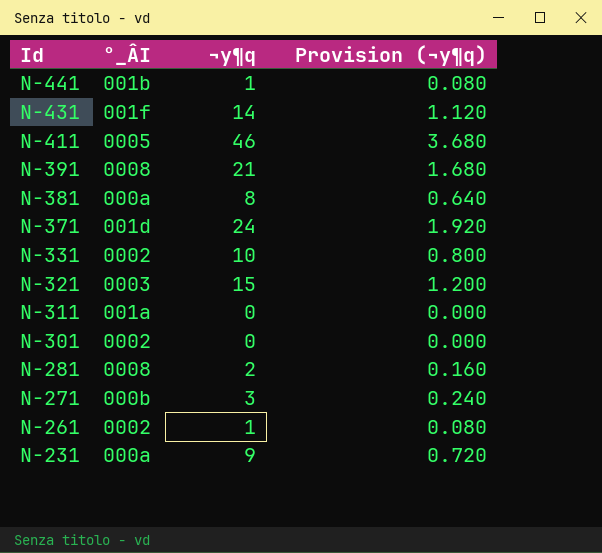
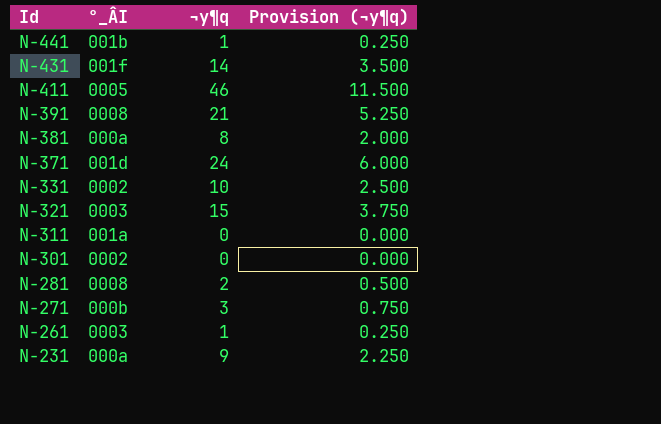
column Provision (¬y¶q) | formula: [¬y¶q] * 0.08 -> [¬y¶q] * 0.25
N-261 | °_ÂI: 0002 -> 0003

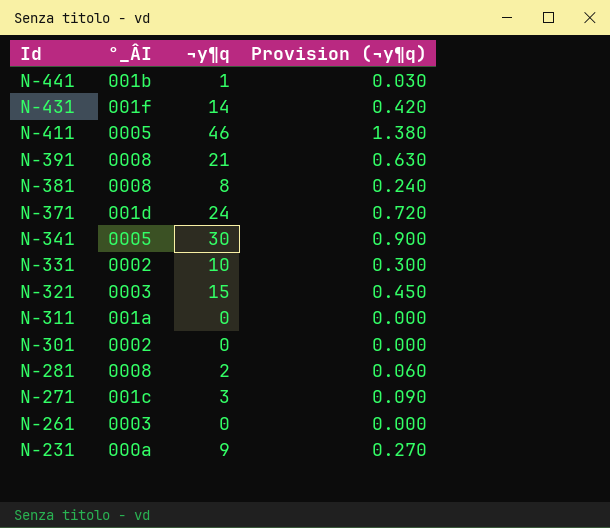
column Provision (¬y¶q) | formula: [¬y¶q] * 0.25 -> [¬y¶q] * 0.03
N-381 | °_ÂI: 000a -> 0008
row N-341: none -> 0005 | 30 | 0.900
N-271 | °_ÂI: 000b -> 001c
N-261 | ¬y¶q: 1 -> 0

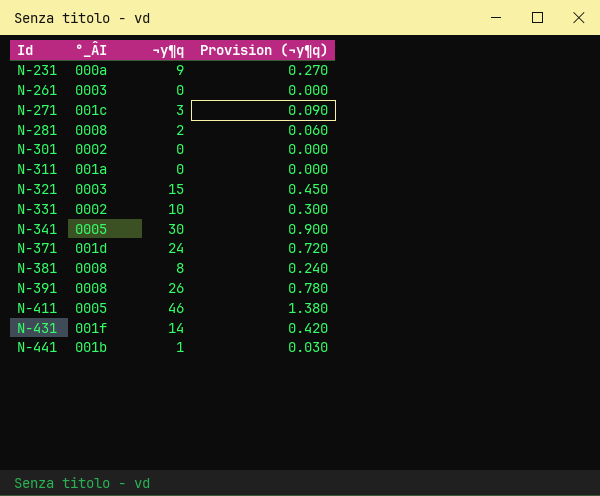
row order: Id descending -> Id ascending
N-391 | ¬y¶q: 21 -> 26
N-391 | Provision (¬y¶q): 0.630 -> 0.780

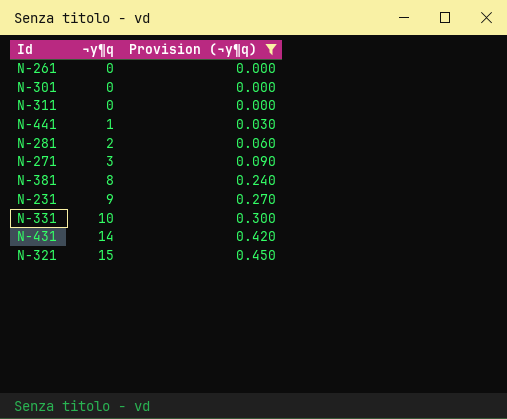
filter: none -> Provision (¬y¶q) <= 0.450
row order: Id ascending -> ¬y¶q ascending
column °_ÂI | position: 2 -> none

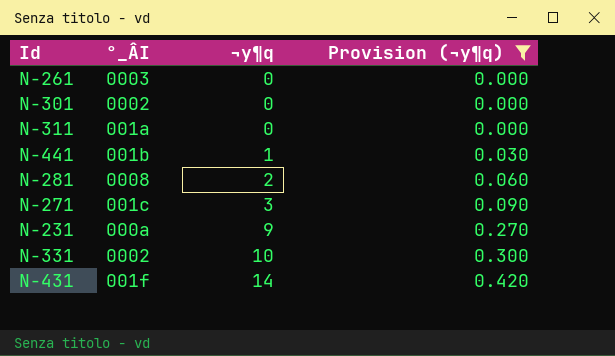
column °_ÂI | position: none -> 2
row N-381: 8 | 0.240 -> none
row N-321: 15 | 0.450 -> none

